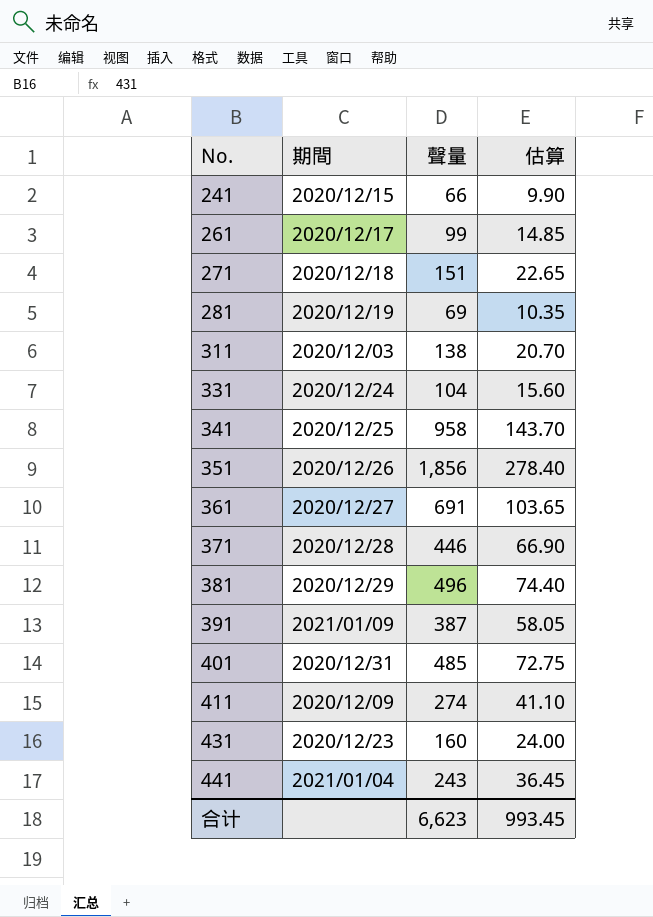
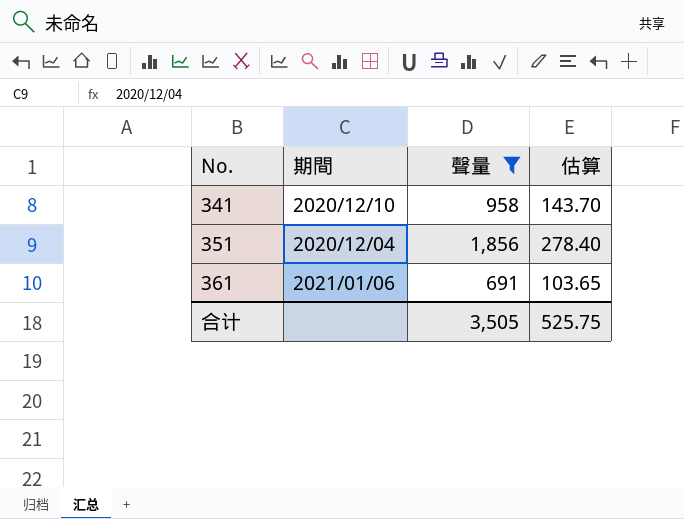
filter: none -> 聲量 >= 691
341 | 期間: 2020/12/25 -> 2020/12/10
351 | 期間: 2020/12/26 -> 2020/12/04
361 | 期間: 2020/12/27 -> 2021/01/06
合计 | 聲量: 6,623 -> 3,505
合计 | 估算: 993.45 -> 525.75

